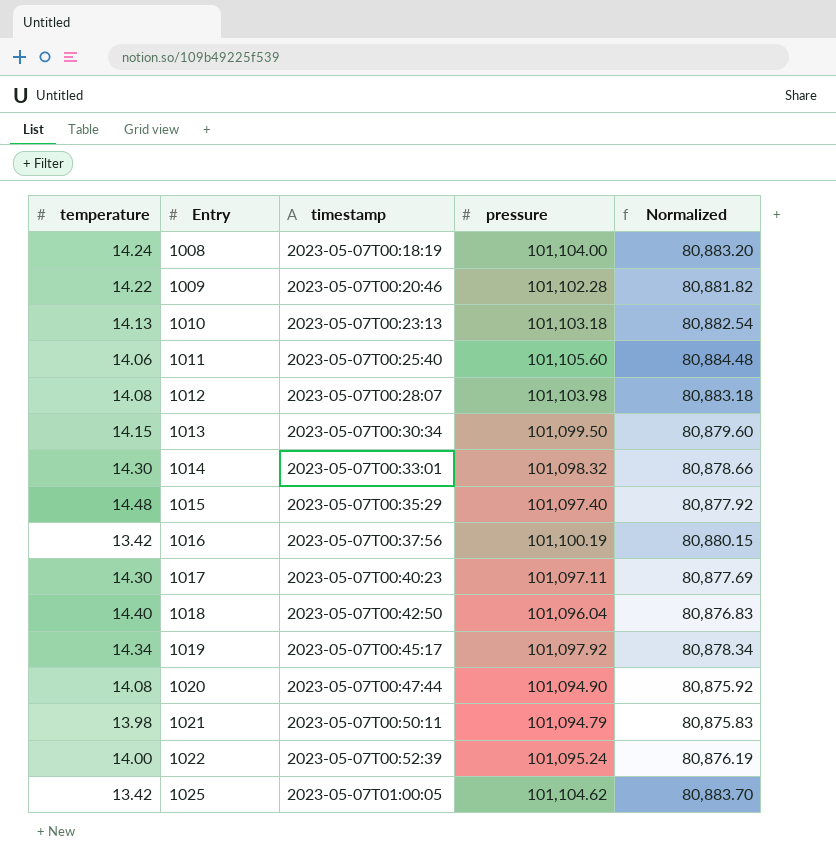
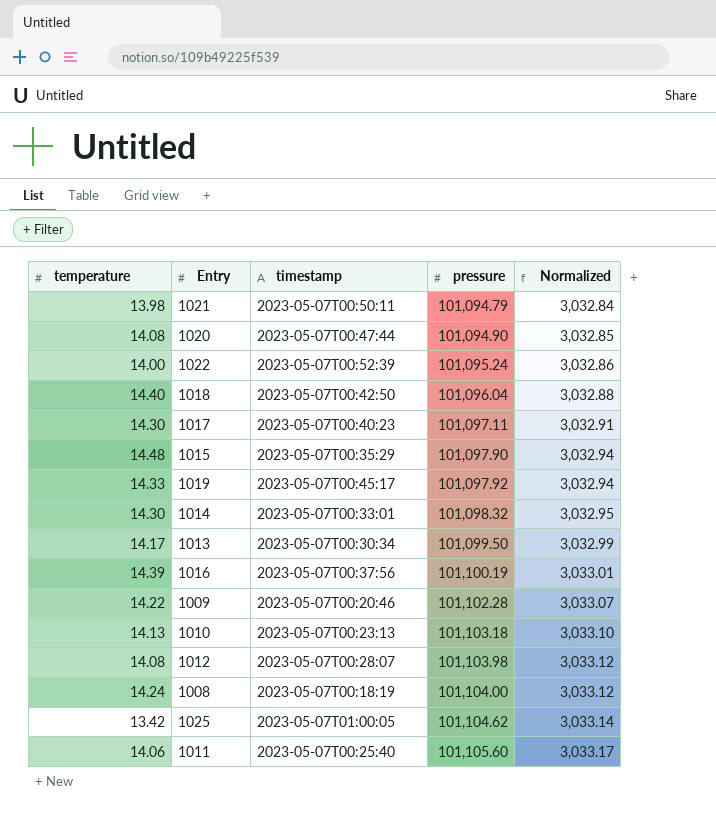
row order: Entry ascending -> pressure ascending
column Normalized | formula: [pressure] * 0.8 -> [pressure] * 0.03
1015 | pressure: 101,097.40 -> 101,097.90
1019 | temperature: 14.34 -> 14.33
1013 | temperature: 14.15 -> 14.17
1016 | temperature: 13.42 -> 14.39

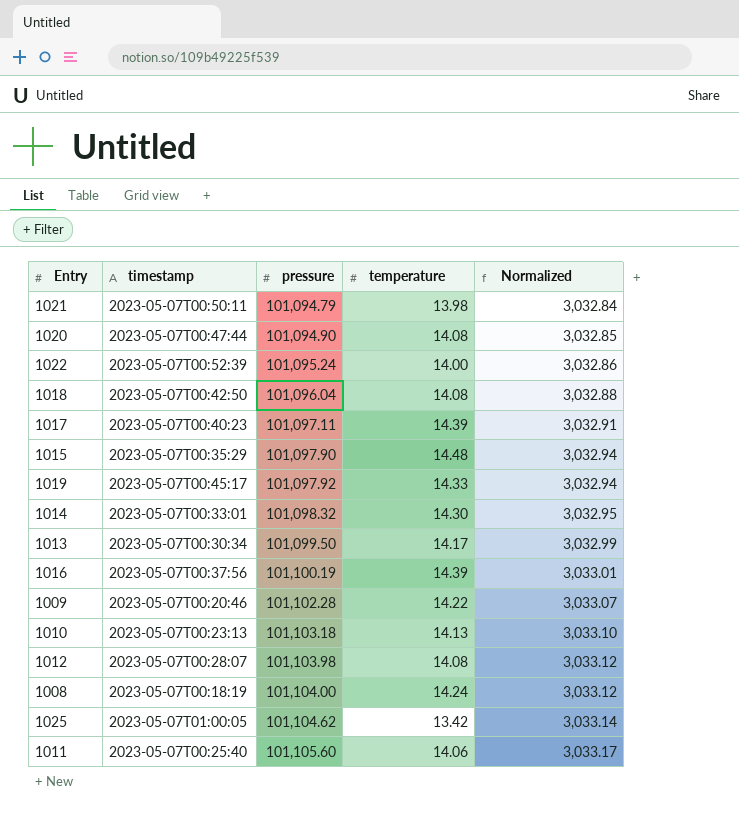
column temperature | position: 1 -> 4
1018 | temperature: 14.40 -> 14.08
1017 | temperature: 14.30 -> 14.39

